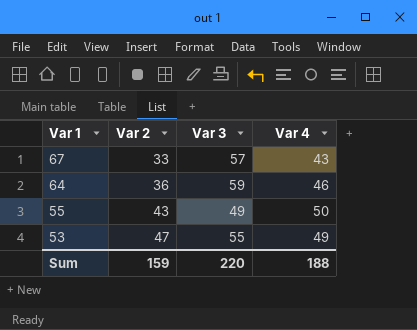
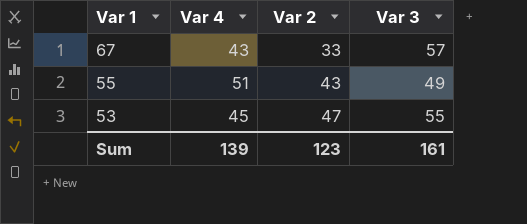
column Var 4 | position: 4 -> 2
row 64: 36 | 59 | 46 -> none
55 | Var 4: 50 -> 51
53 | Var 4: 49 -> 45
Sum | Var 4: 188 -> 139
Sum | Var 2: 159 -> 123
Sum | Var 3: 220 -> 161

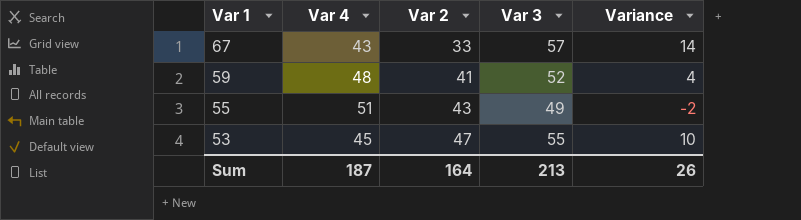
column Variance | formula: none -> [Var 3] - [Var 4]
row 59: none -> 48 | 41 | 52 | 4
Sum | Var 4: 139 -> 187
Sum | Var 2: 123 -> 164
Sum | Var 3: 161 -> 213

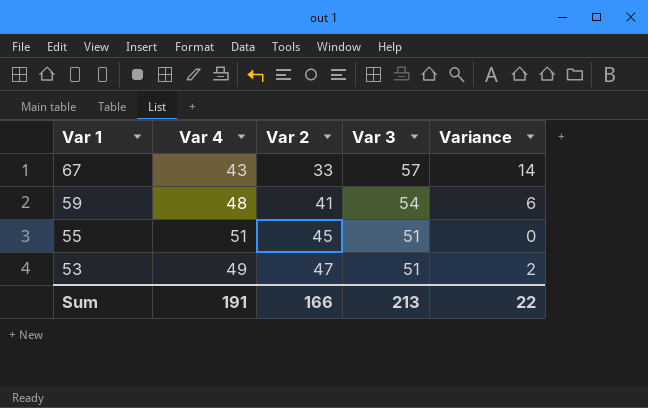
59 | Var 3: 52 -> 54
59 | Variance: 4 -> 6
55 | Var 2: 43 -> 45
55 | Var 3: 49 -> 51
55 | Variance: -2 -> 0
53 | Var 4: 45 -> 49
53 | Var 3: 55 -> 51
53 | Variance: 10 -> 2
Sum | Var 4: 187 -> 191
Sum | Var 2: 164 -> 166
Sum | Variance: 26 -> 22

